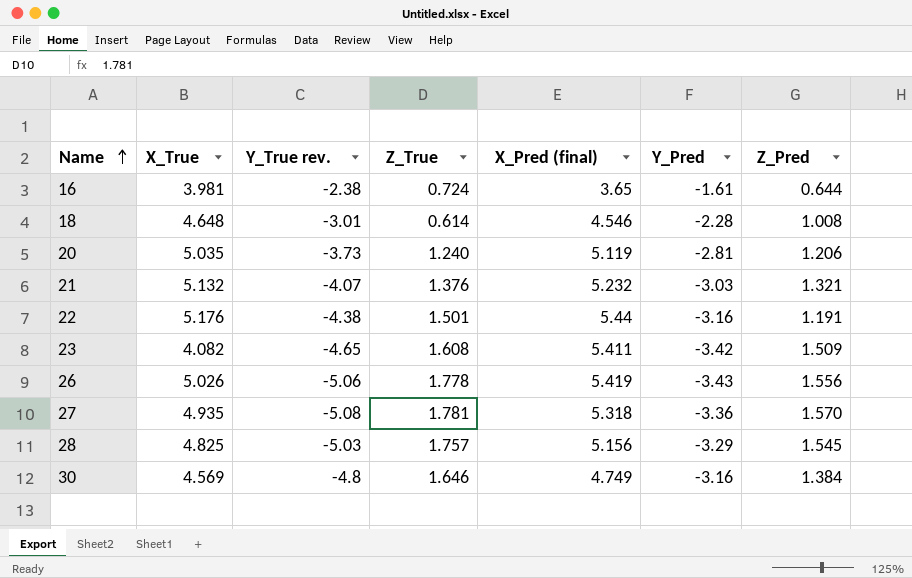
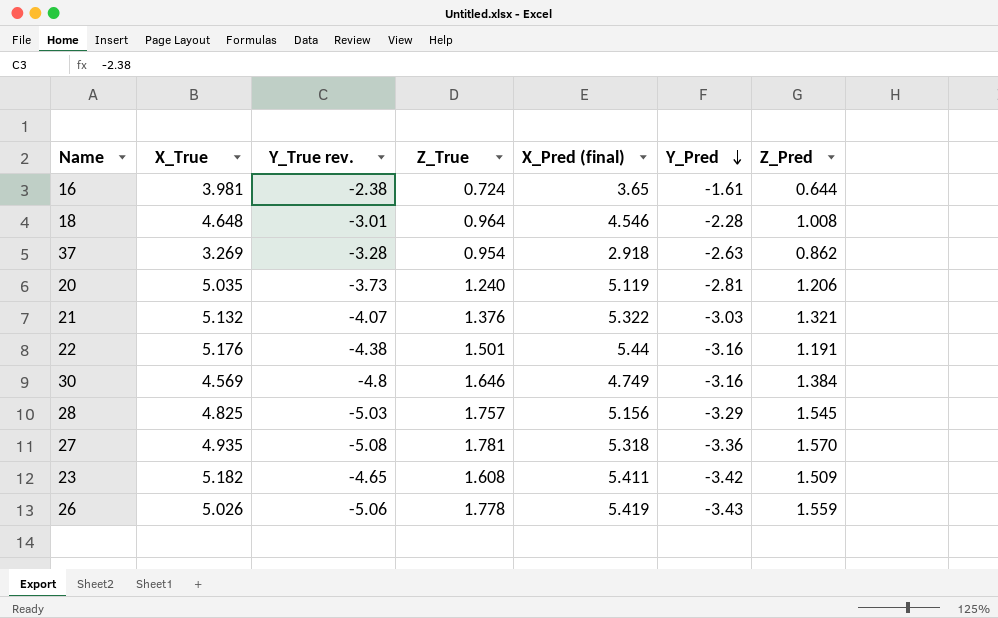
row order: Name ascending -> Y_Pred descending
18 | Z_True: 0.614 -> 0.964
row 37: none -> 3.269 | -3.28 | 0.954 | 2.918 | -2.63 | 0.862
21 | X_Pred (final): 5.232 -> 5.322
23 | X_True: 4.082 -> 5.182
26 | Z_Pred: 1.556 -> 1.559

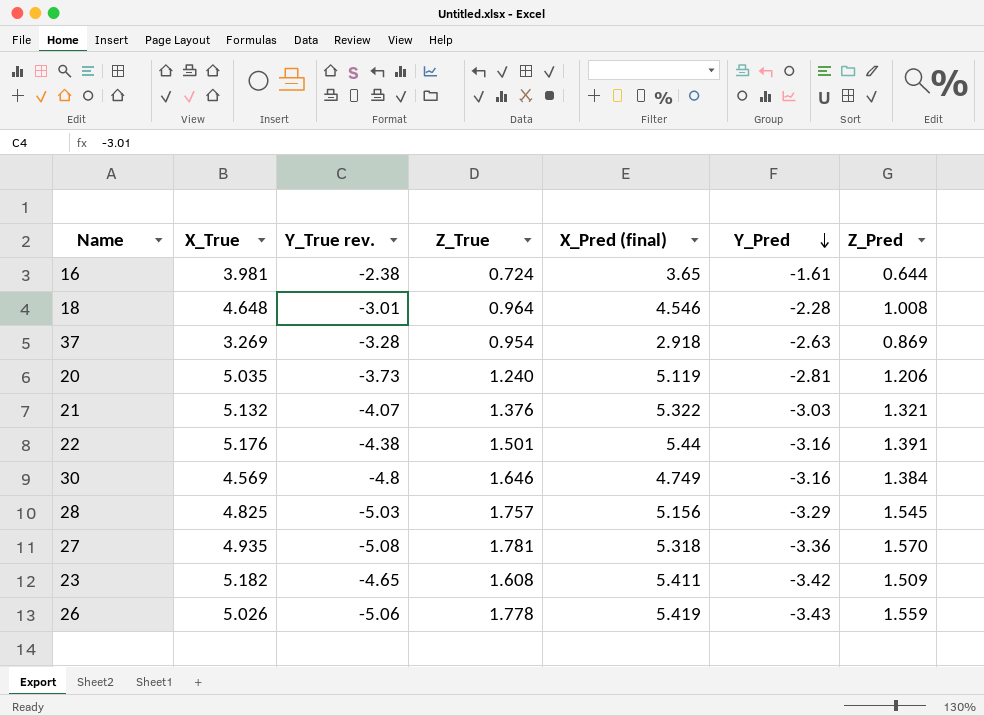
37 | Z_Pred: 0.862 -> 0.869
22 | Z_Pred: 1.191 -> 1.391

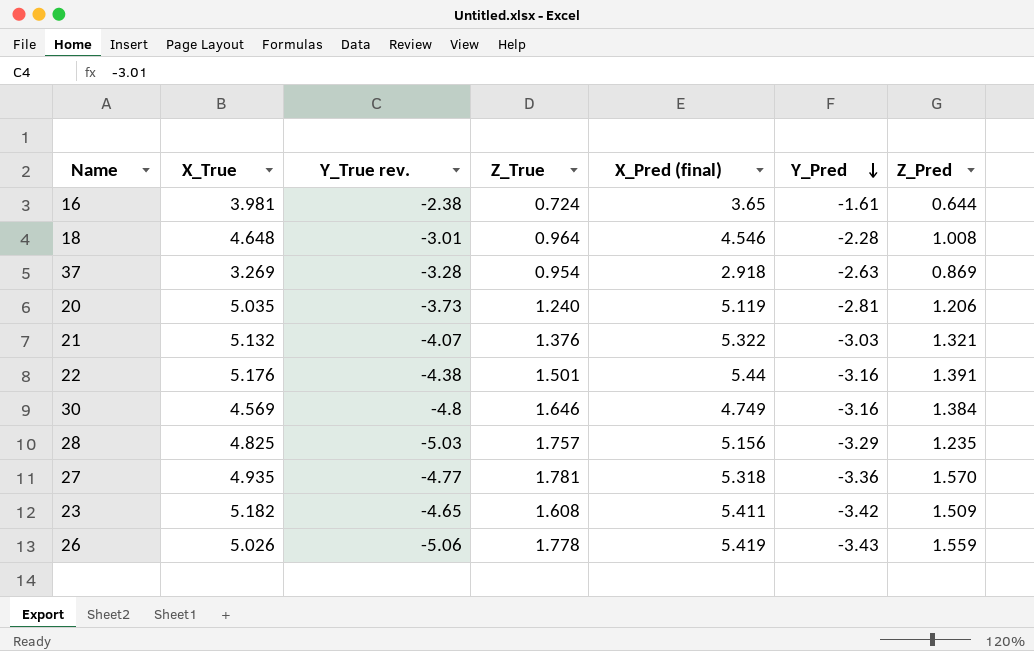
28 | Z_Pred: 1.545 -> 1.235
27 | Y_True rev.: -5.08 -> -4.77

